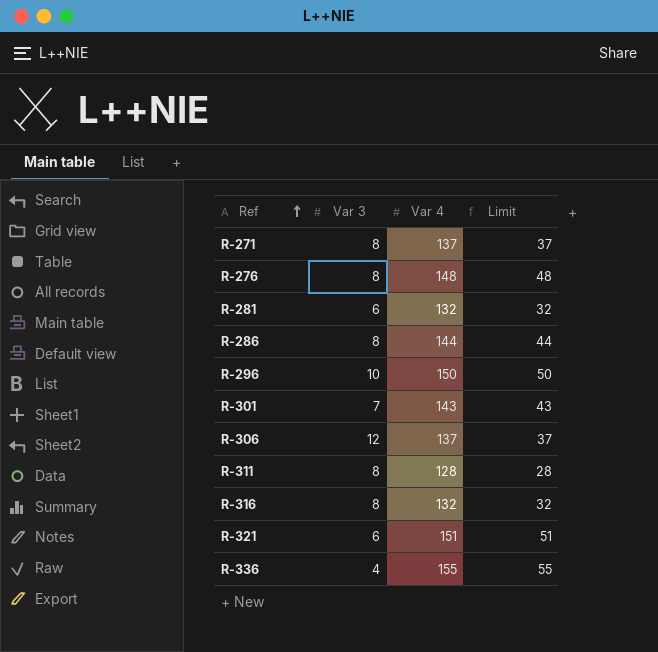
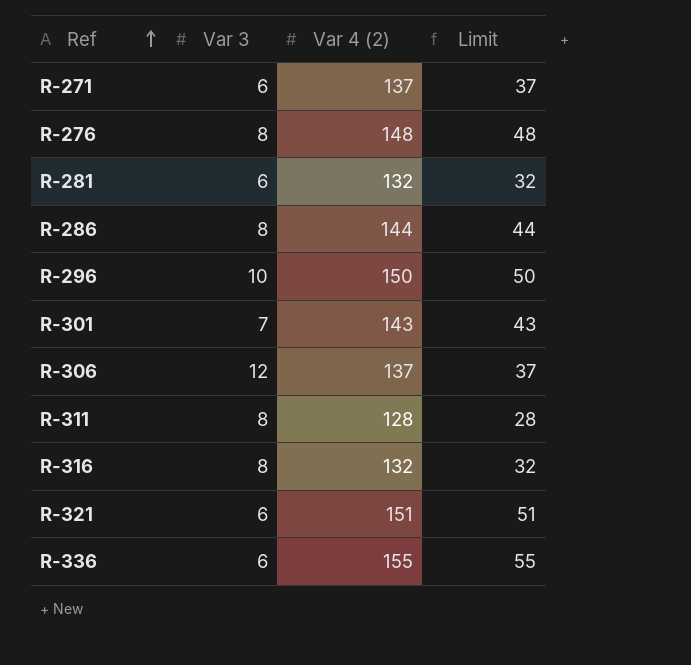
column name: Var 4 -> Var 4 (2)
R-271 | Var 3: 8 -> 6
R-336 | Var 3: 4 -> 6

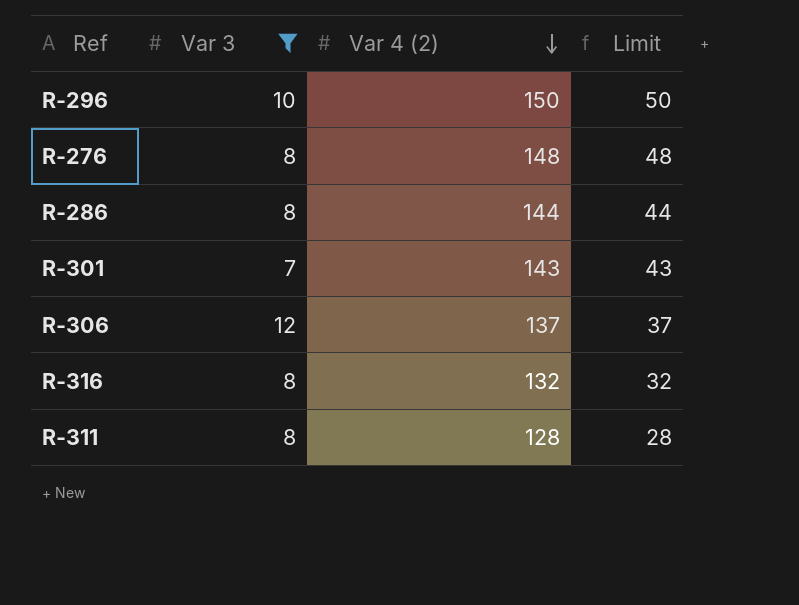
filter: none -> Var 3 != 6
row order: Ref ascending -> Var 4 (2) descending

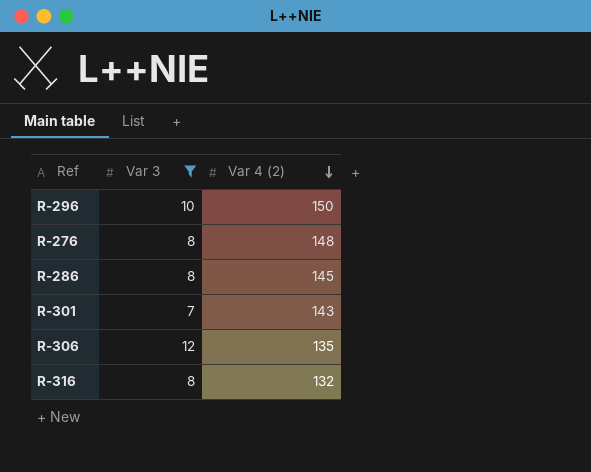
column Limit | formula: [Var 4 (2)] - 100 -> none
row R-311: 8 | 128 | 28 -> none
R-286 | Var 4 (2): 144 -> 145
R-306 | Var 4 (2): 137 -> 135

